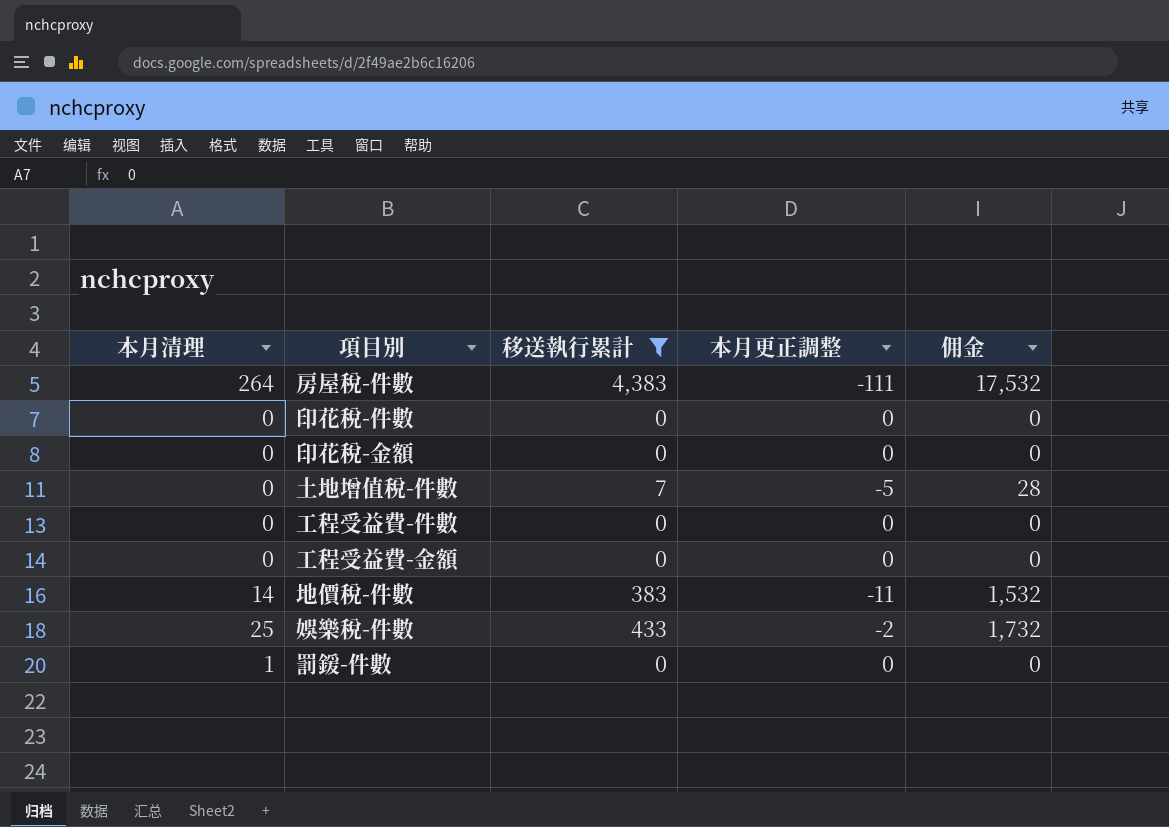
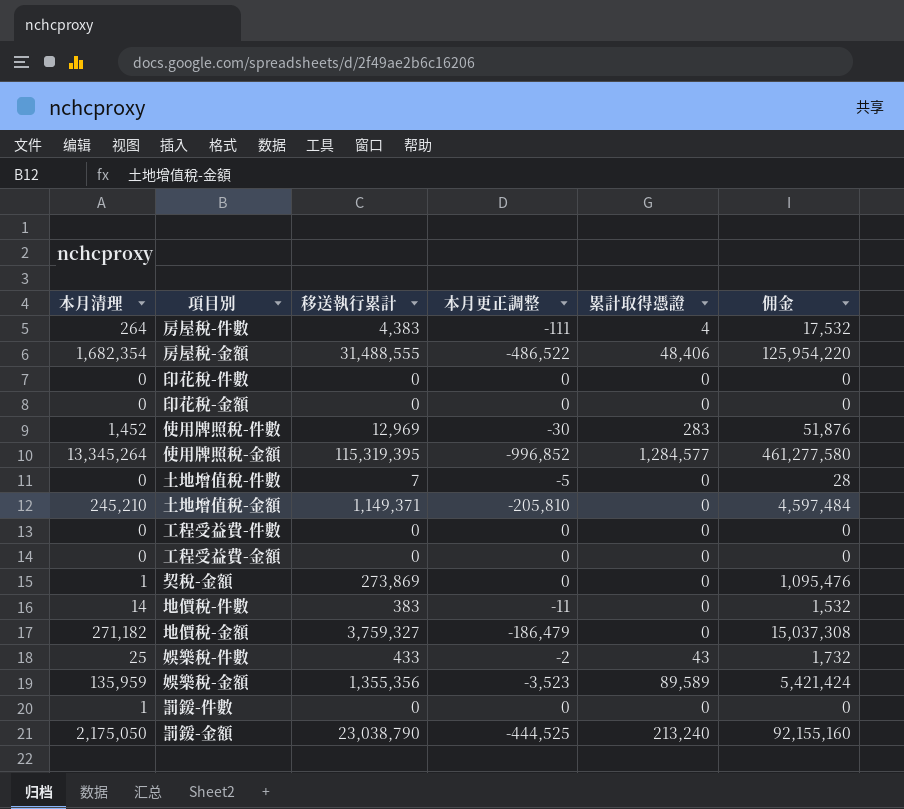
filter: 移送執行累計 <= 4,383 -> none
column 累計取得憑證 | position: none -> 5

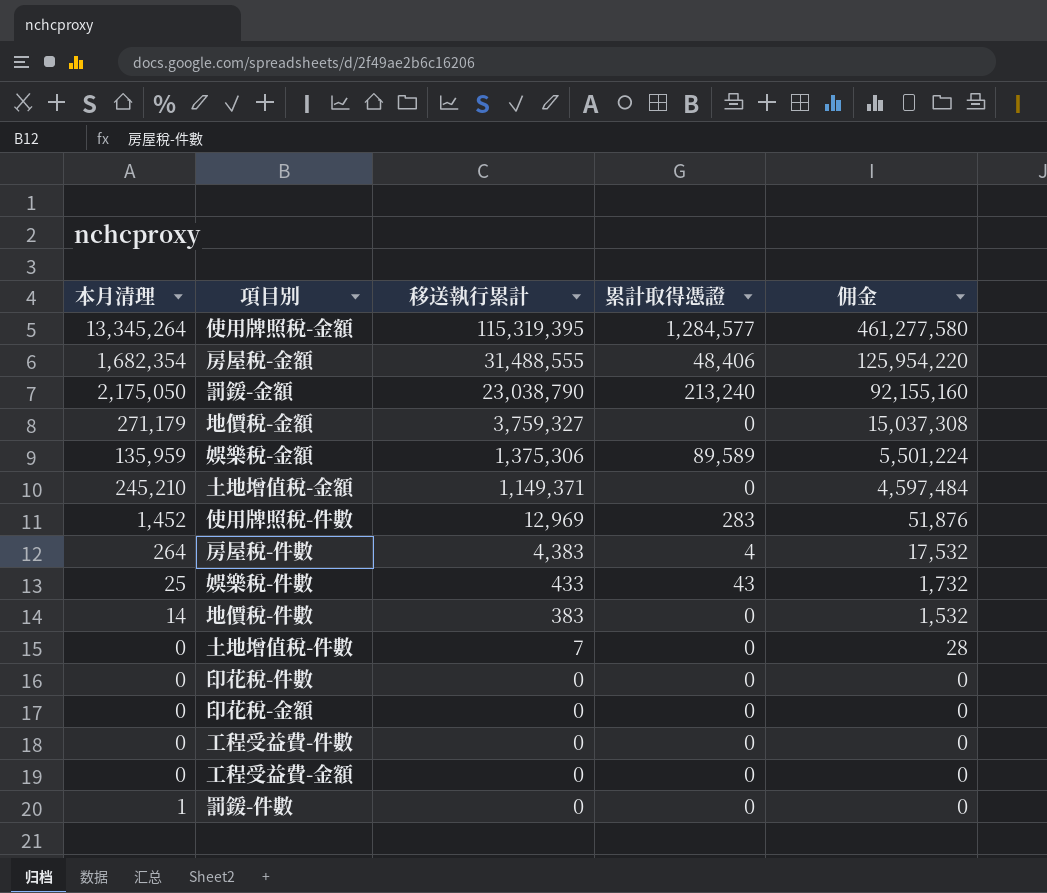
row order: none -> 移送執行累計 descending
column 本月更正調整 | position: 4 -> none
row 契稅-金額: 1 | 273,869 | 0 | 0 | 1,095,476 -> none
地價稅-金額 | 本月清理: 271,182 -> 271,179
娛樂稅-金額 | 移送執行累計: 1,355,356 -> 1,375,306
娛樂稅-金額 | 佣金: 5,421,424 -> 5,501,224

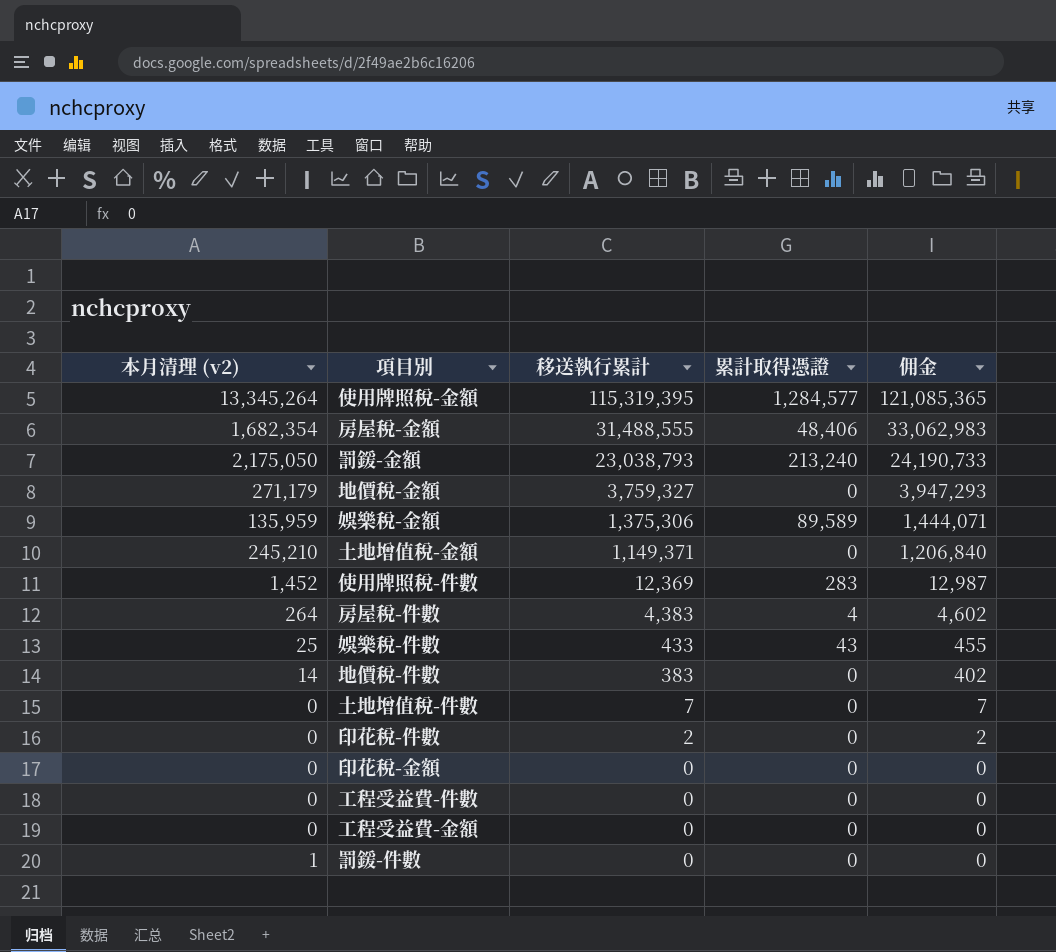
column name: 本月清理 -> 本月清理 (v2)
column 佣金 | formula: [移送執行累計] * 4 -> [移送執行累計] * 1.05
罰鍰-金額 | 移送執行累計: 23,038,790 -> 23,038,793
使用牌照稅-件數 | 移送執行累計: 12,969 -> 12,369
印花稅-件數 | 移送執行累計: 0 -> 2

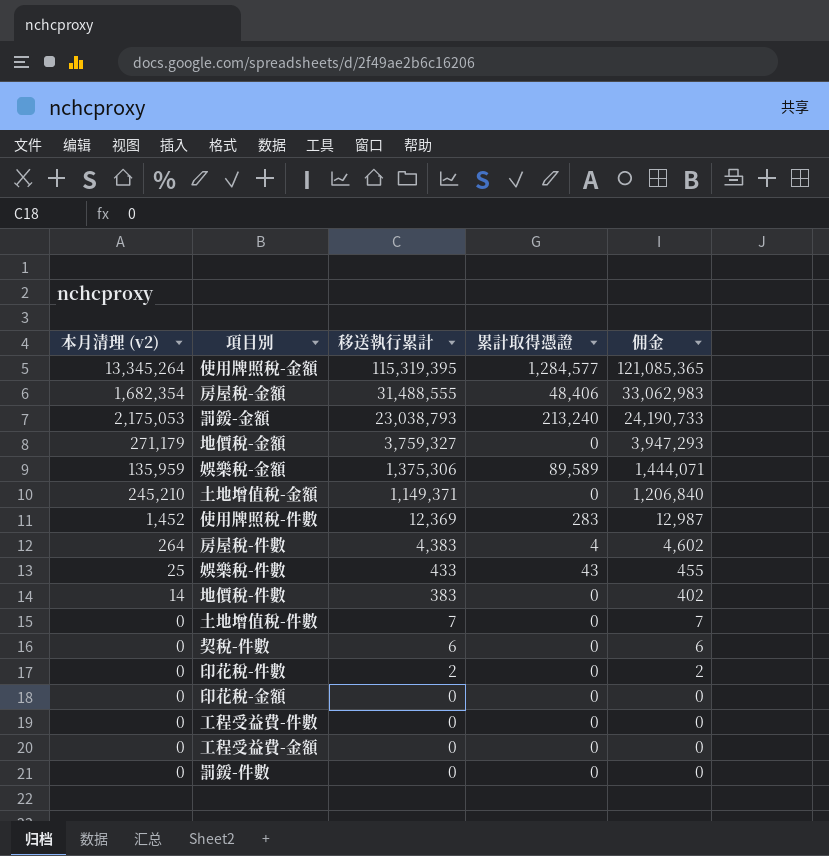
罰鍰-金額 | 本月清理 (v2): 2,175,050 -> 2,175,053
row 契稅-件數: none -> 0 | 6 | 0 | 6
罰鍰-件數 | 本月清理 (v2): 1 -> 0

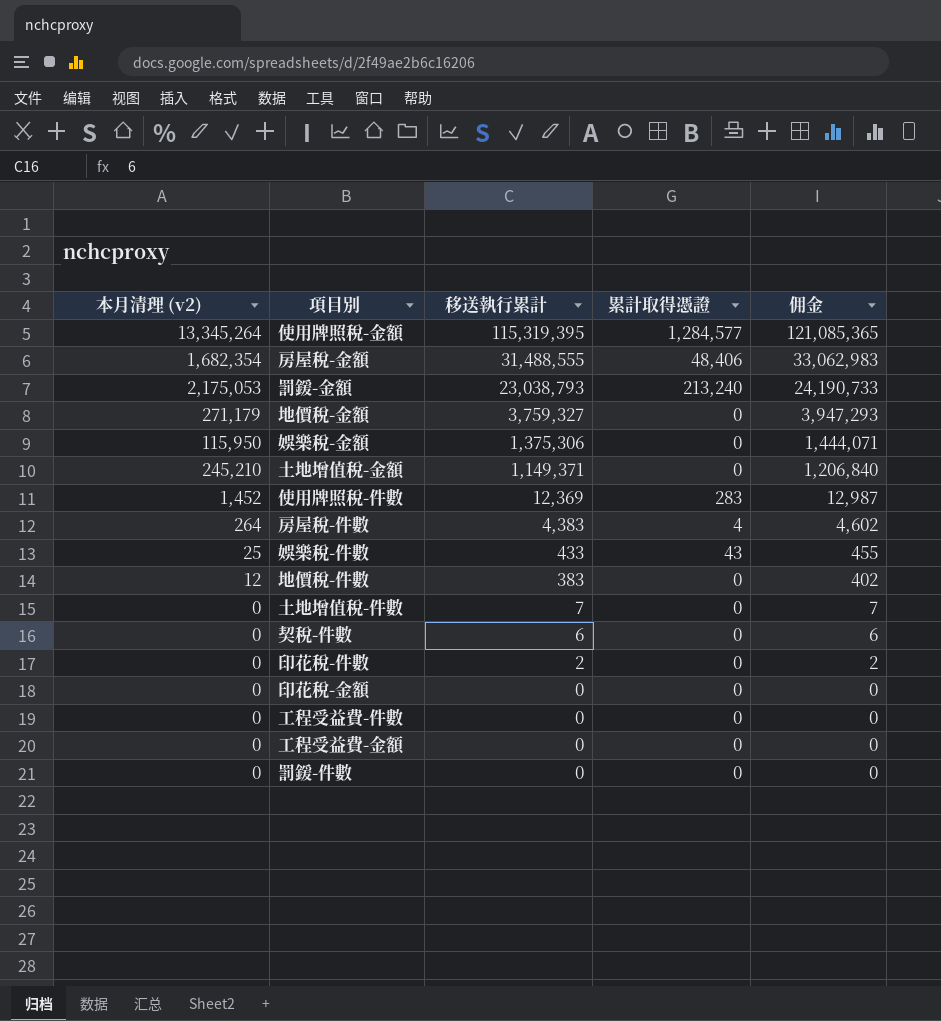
娛樂稅-金額 | 本月清理 (v2): 135,959 -> 115,950
娛樂稅-金額 | 累計取得憑證: 89,589 -> 0
地價稅-件數 | 本月清理 (v2): 14 -> 12

